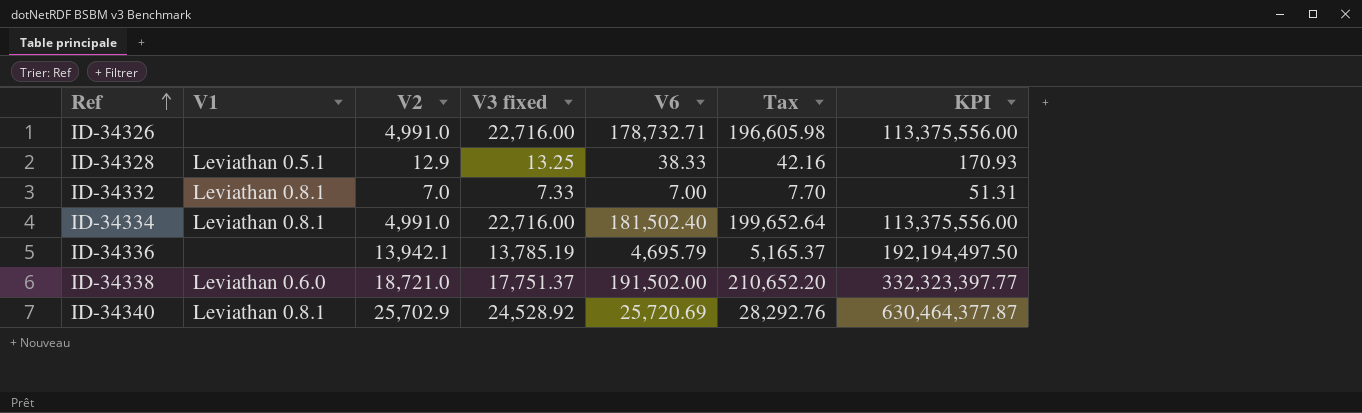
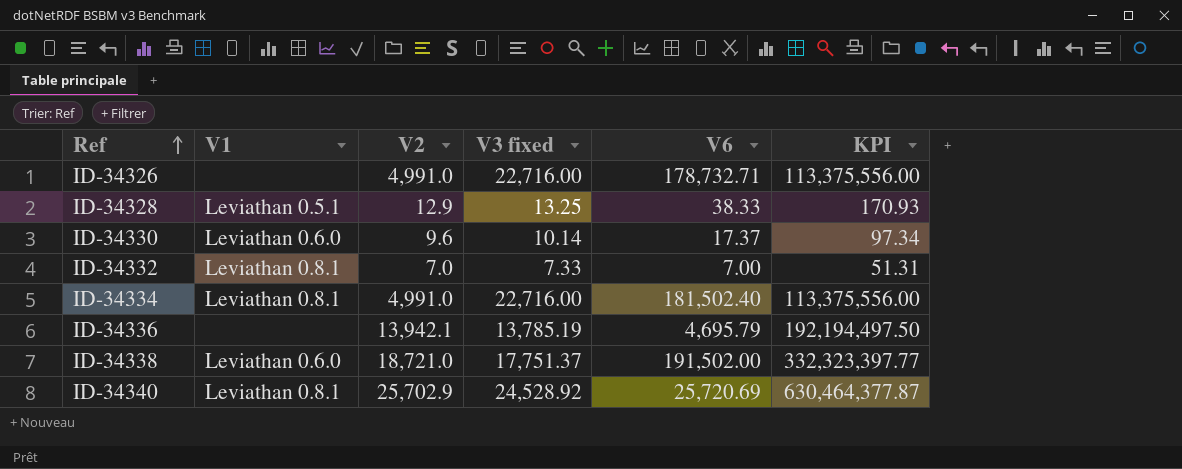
column Tax | formula: [V6] * 1.1 -> none
row ID-34330: none -> Leviathan 0.6.0 | 9.6 | 10.14 | 17.37 | 97.34

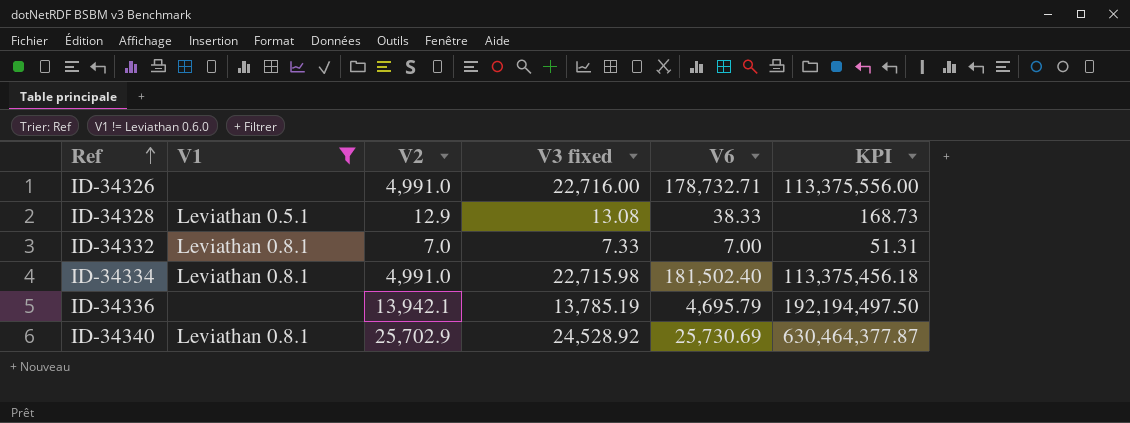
filter: none -> V1 != Leviathan 0.6.0
ID-34328 | V3 fixed: 13.25 -> 13.08
ID-34328 | KPI: 170.93 -> 168.73
ID-34334 | V3 fixed: 22,716.00 -> 22,715.98
ID-34334 | KPI: 113,375,556.00 -> 113,375,456.18
ID-34340 | V6: 25,720.69 -> 25,730.69

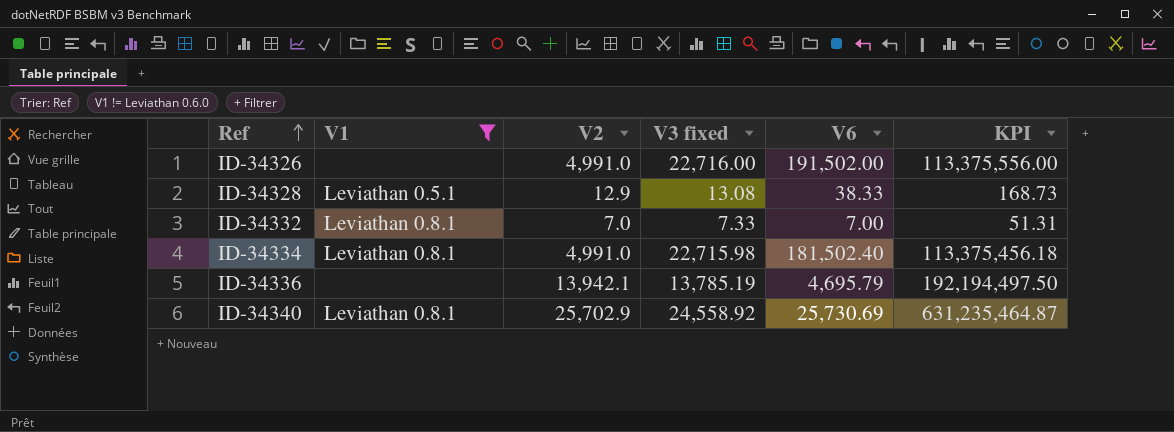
ID-34326 | V6: 178,732.71 -> 191,502.00
ID-34340 | V3 fixed: 24,528.92 -> 24,558.92
ID-34340 | KPI: 630,464,377.87 -> 631,235,464.87

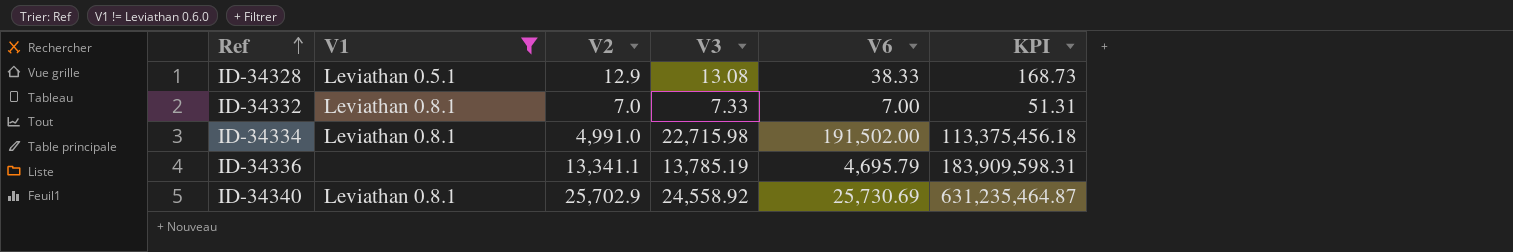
column name: V3 fixed -> V3
row ID-34326: none | 4,991.0 | 22,716.00 | 191,502.00 | 113,375,556.00 -> none
ID-34334 | V6: 181,502.40 -> 191,502.00
ID-34336 | V2: 13,942.1 -> 13,341.1
ID-34336 | KPI: 192,194,497.50 -> 183,909,598.31

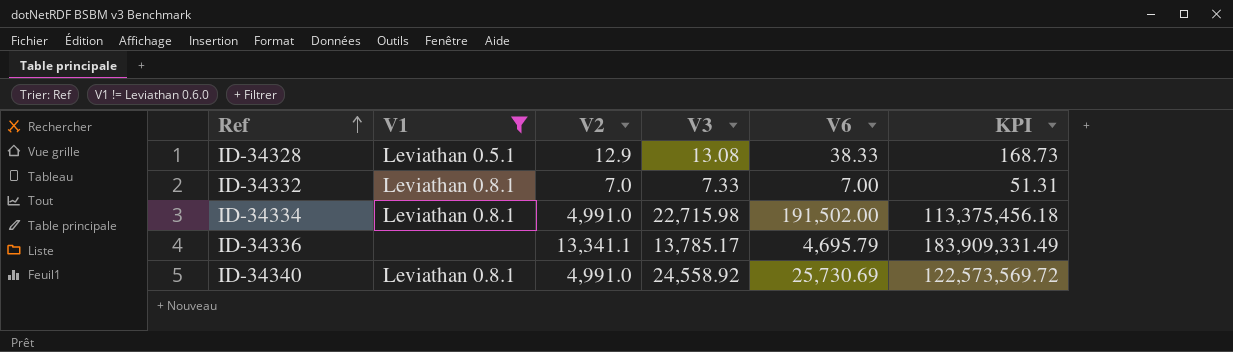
ID-34336 | V3: 13,785.19 -> 13,785.17
ID-34336 | KPI: 183,909,598.31 -> 183,909,331.49
ID-34340 | V2: 25,702.9 -> 4,991.0
ID-34340 | KPI: 631,235,464.87 -> 122,573,569.72

